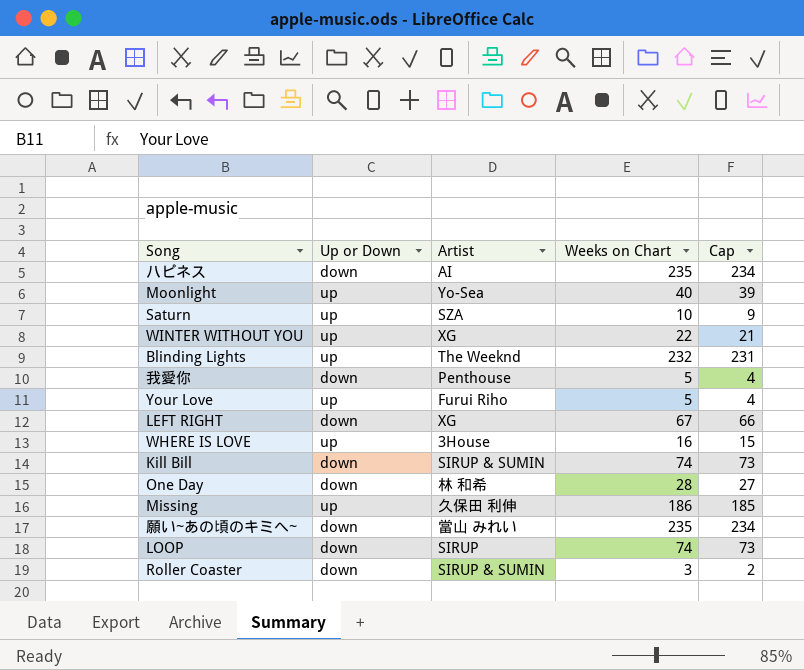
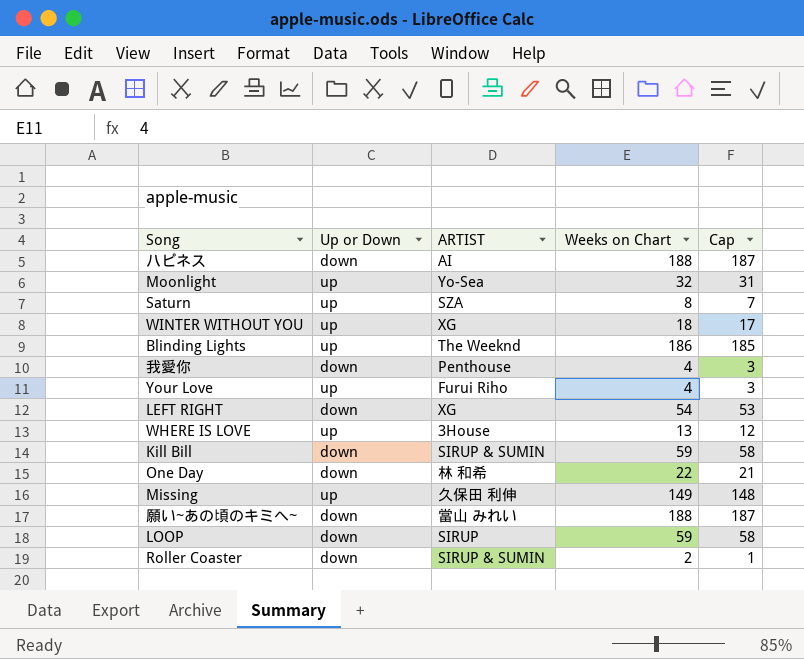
column name: Artist -> ARTIST
ハピネス | Weeks on Chart: 235 -> 188
ハピネス | Cap: 234 -> 187
Moonlight | Weeks on Chart: 40 -> 32
Moonlight | Cap: 39 -> 31
Saturn | Weeks on Chart: 10 -> 8
Saturn | Cap: 9 -> 7
WINTER WITHOUT YOU | Weeks on Chart: 22 -> 18
WINTER WITHOUT YOU | Cap: 21 -> 17
Blinding Lights | Weeks on Chart: 232 -> 186
Blinding Lights | Cap: 231 -> 185
我愛你 | Weeks on Chart: 5 -> 4
我愛你 | Cap: 4 -> 3
Your Love | Weeks on Chart: 5 -> 4
Your Love | Cap: 4 -> 3
LEFT RIGHT | Weeks on Chart: 67 -> 54
LEFT RIGHT | Cap: 66 -> 53
WHERE IS LOVE | Weeks on Chart: 16 -> 13
WHERE IS LOVE | Cap: 15 -> 12
Kill Bill | Weeks on Chart: 74 -> 59
Kill Bill | Cap: 73 -> 58
One Day | Weeks on Chart: 28 -> 22
One Day | Cap: 27 -> 21
Missing | Weeks on Chart: 186 -> 149
Missing | Cap: 185 -> 148
願い~あの頃のキミへ~ | Weeks on Chart: 235 -> 188
願い~あの頃のキミへ~ | Cap: 234 -> 187
LOOP | Weeks on Chart: 74 -> 59
LOOP | Cap: 73 -> 58
Roller Coaster | Weeks on Chart: 3 -> 2
Roller Coaster | Cap: 2 -> 1

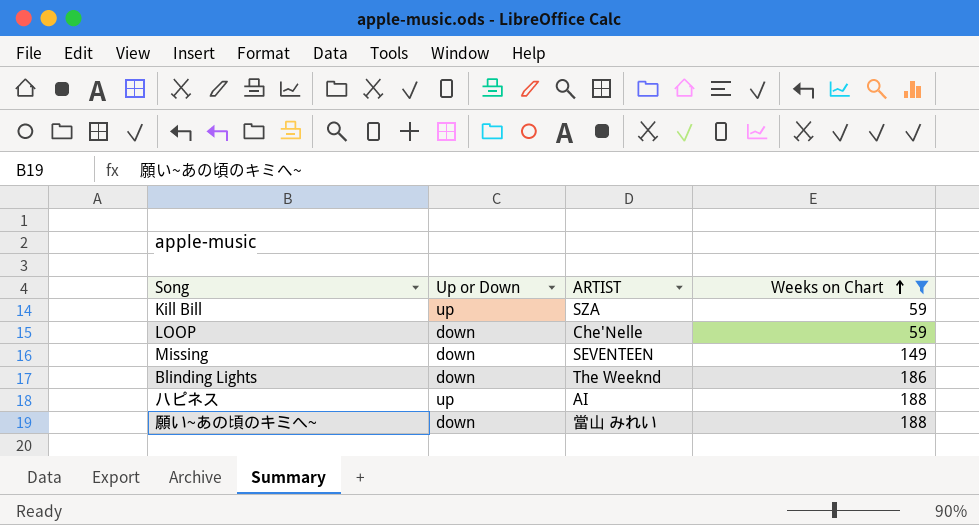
filter: none -> Weeks on Chart >= 59
row order: none -> Weeks on Chart ascending
column Cap | formula: [Weeks on Chart] - 1 -> none
Kill Bill | Up or Down: down -> up
Kill Bill | ARTIST: SIRUP & SUMIN -> SZA
LOOP | ARTIST: SIRUP -> Che'Nelle
Missing | Up or Down: up -> down
Missing | ARTIST: 久保田 利伸 -> SEVENTEEN
Blinding Lights | Up or Down: up -> down
ハピネス | Up or Down: down -> up

